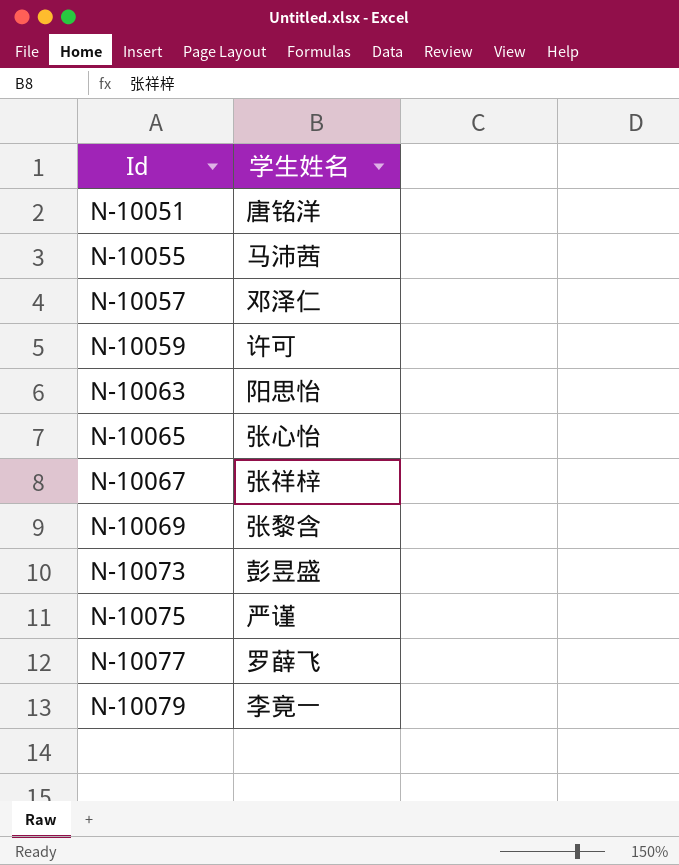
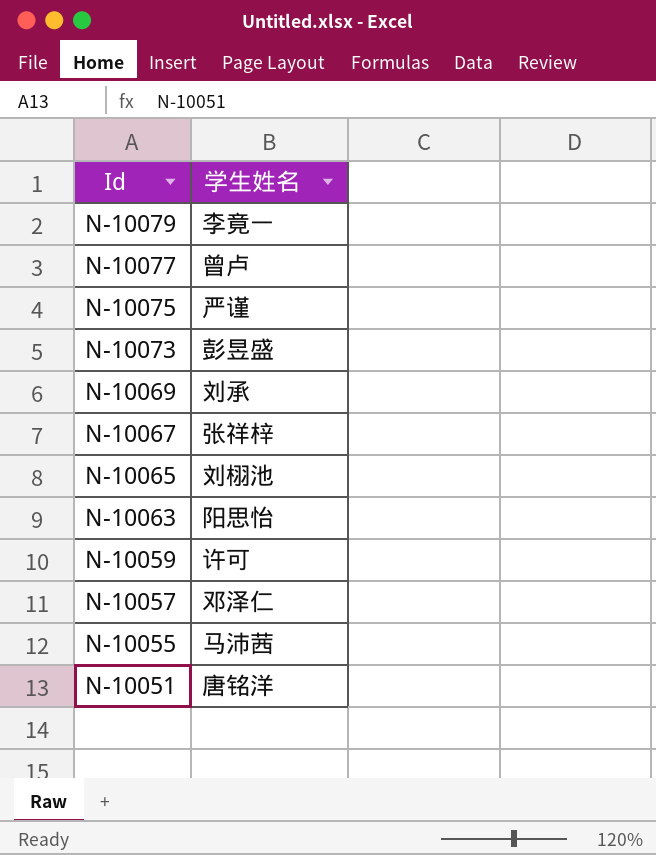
row order: Id ascending -> Id descending
N-10077 | 学生姓名: 罗薛飞 -> 曾卢
N-10069 | 学生姓名: 张黎含 -> 刘承
N-10065 | 学生姓名: 张心怡 -> 刘栩池

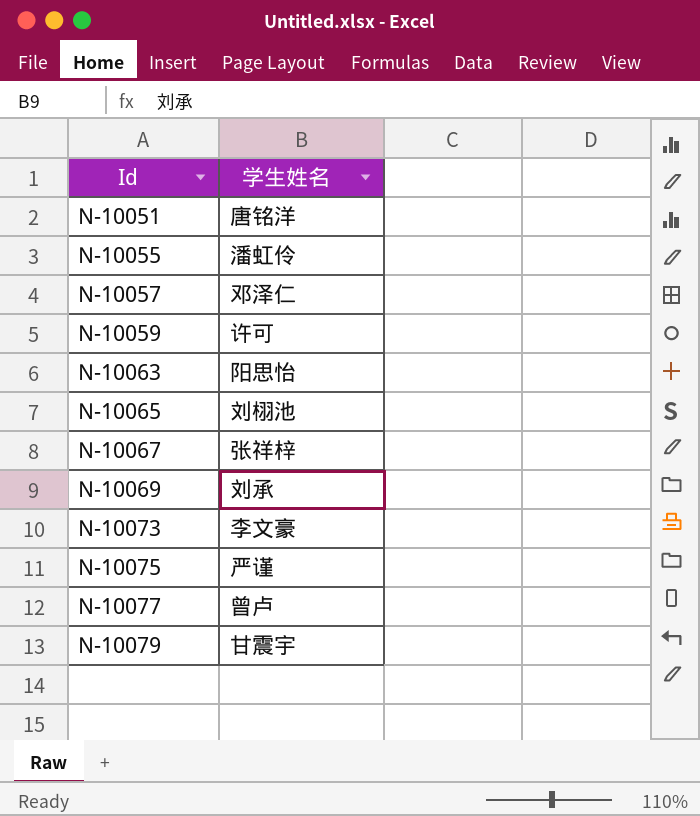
row order: Id descending -> Id ascending
N-10055 | 学生姓名: 马沛茜 -> 潘虹伶
N-10073 | 学生姓名: 彭昱盛 -> 李文豪
N-10079 | 学生姓名: 李竟一 -> 甘震宇

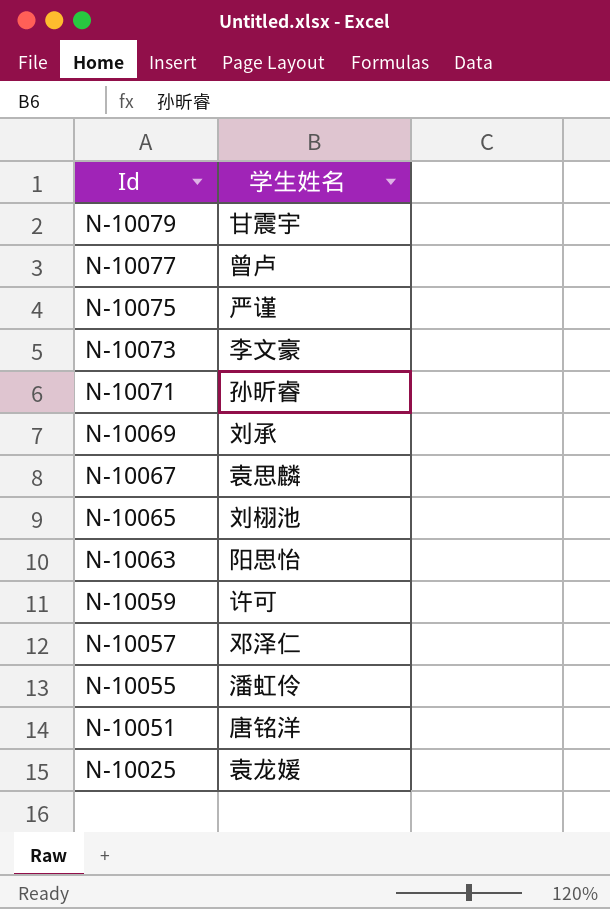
row order: Id ascending -> Id descending
row N-10071: none -> 孙昕睿
N-10067 | 学生姓名: 张祥梓 -> 袁思麟
row N-10025: none -> 袁龙媛

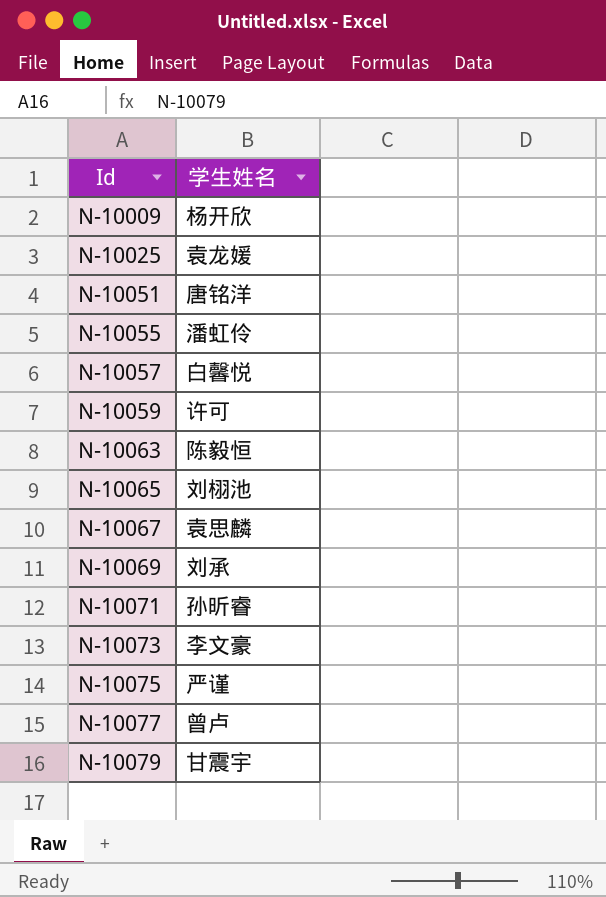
row order: Id descending -> Id ascending
row N-10009: none -> 杨开欣
N-10057 | 学生姓名: 邓泽仁 -> 白馨悦
N-10063 | 学生姓名: 阳思怡 -> 陈毅恒

